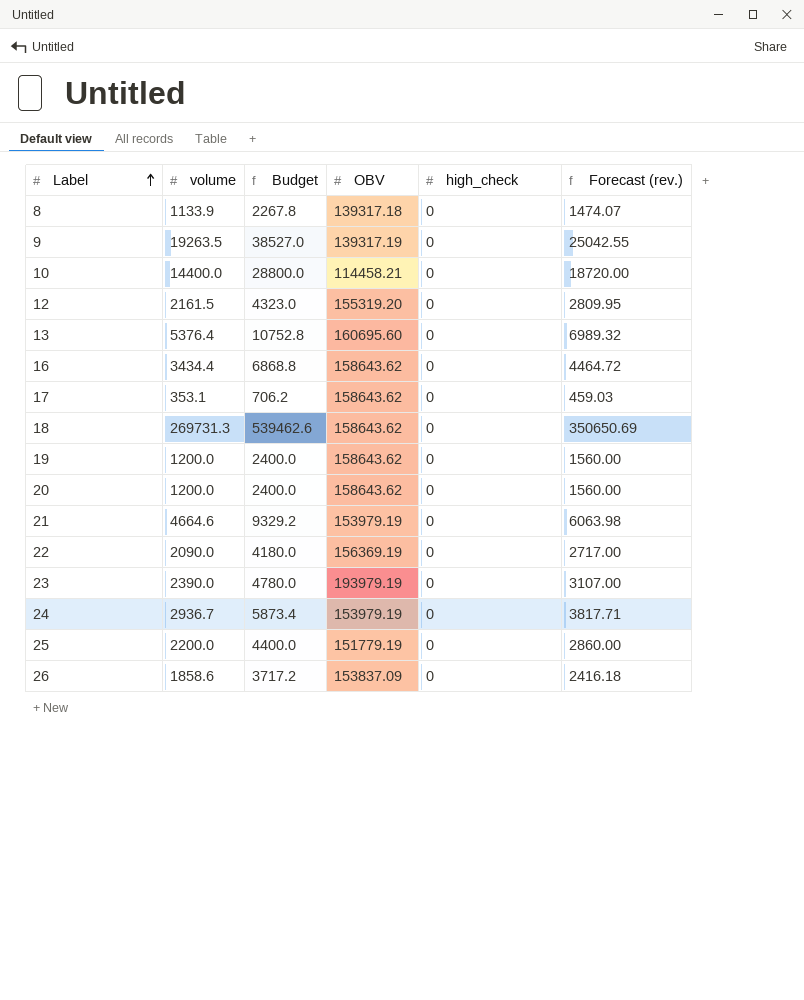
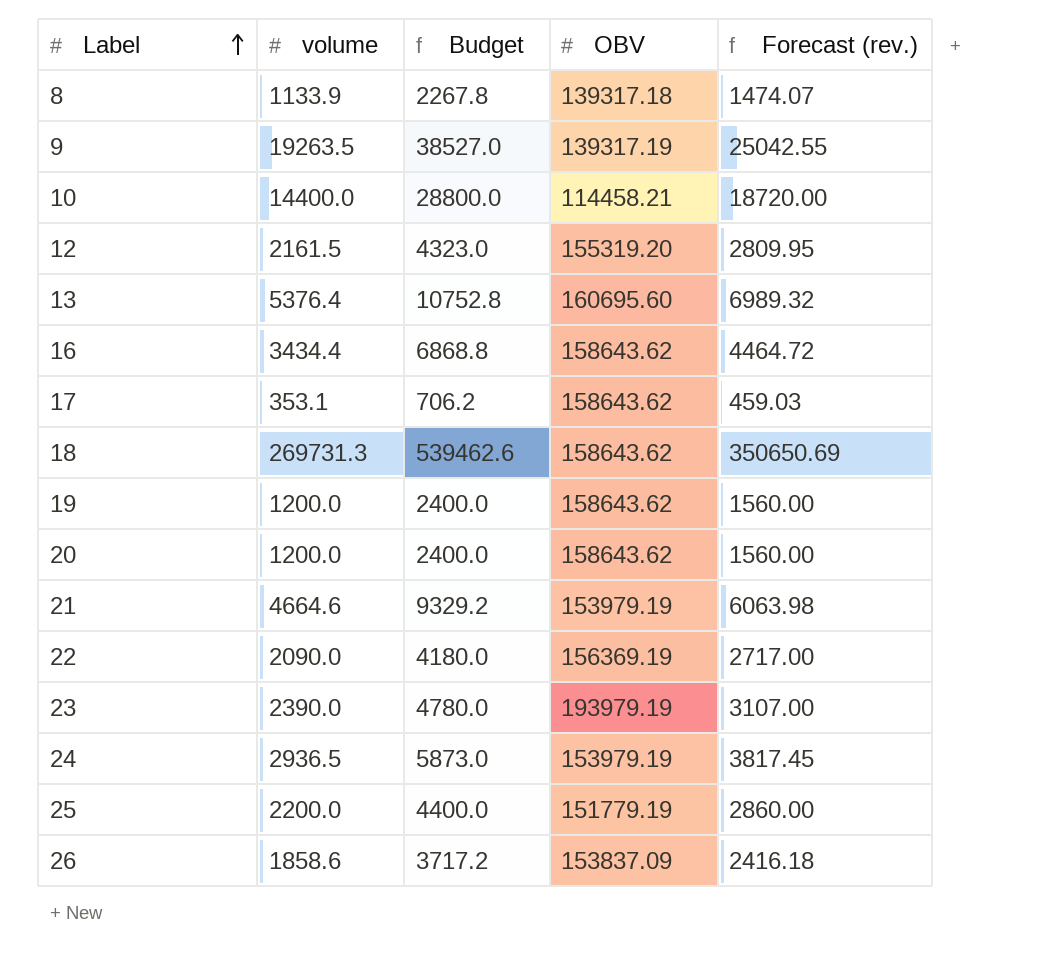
column high_check | position: 5 -> none
24 | volume: 2936.7 -> 2936.5
24 | Budget: 5873.4 -> 5873.0
24 | Forecast (rev.): 3817.71 -> 3817.45

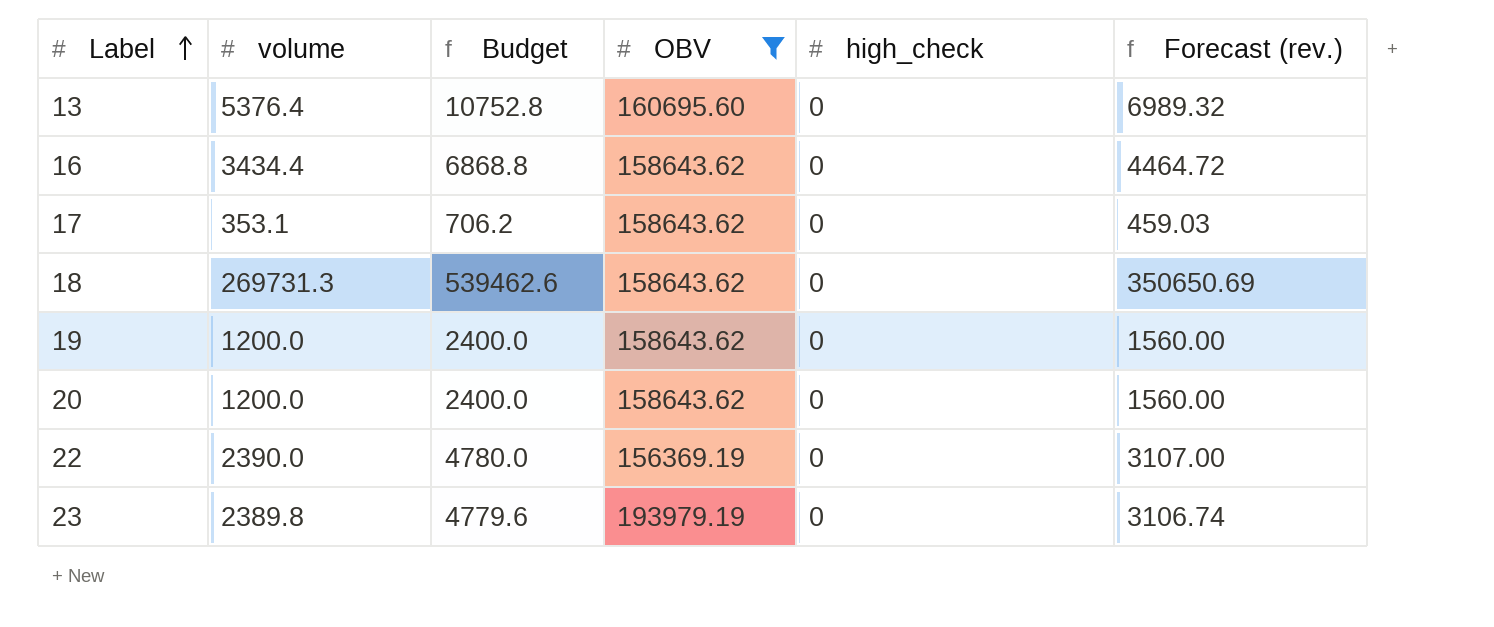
filter: none -> OBV >= 156369.19
column high_check | position: none -> 5
22 | volume: 2090.0 -> 2390.0
22 | Budget: 4180.0 -> 4780.0
22 | Forecast (rev.): 2717.00 -> 3107.00
23 | volume: 2390.0 -> 2389.8
23 | Budget: 4780.0 -> 4779.6
23 | Forecast (rev.): 3107.00 -> 3106.74

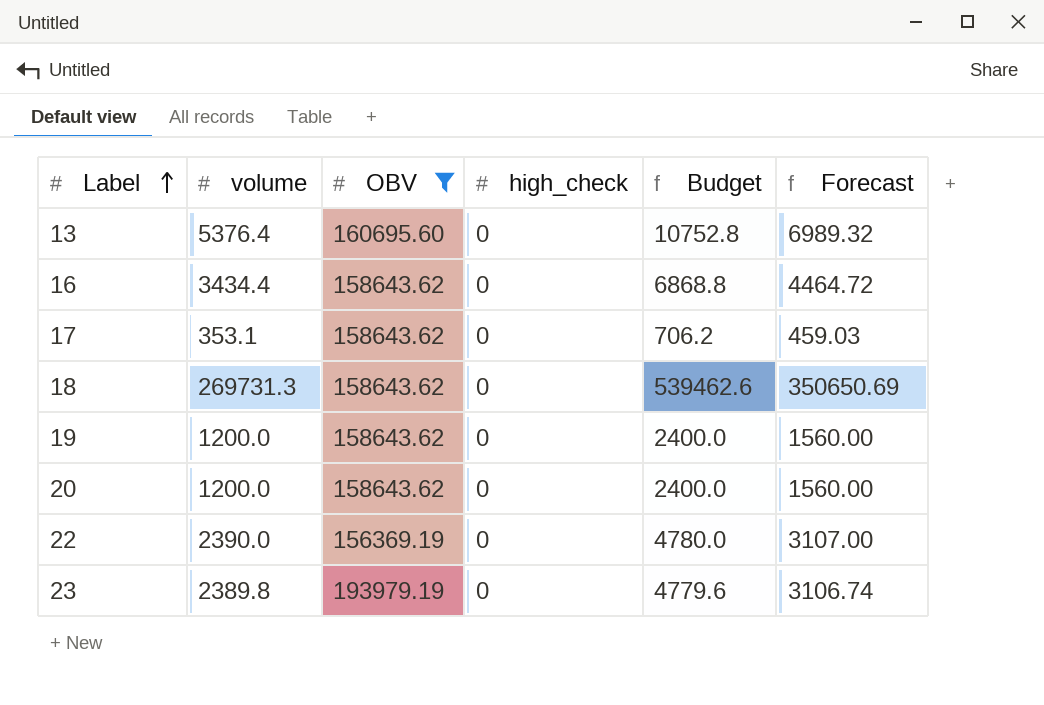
column Budget | position: 3 -> 5
column name: Forecast (rev.) -> Forecast

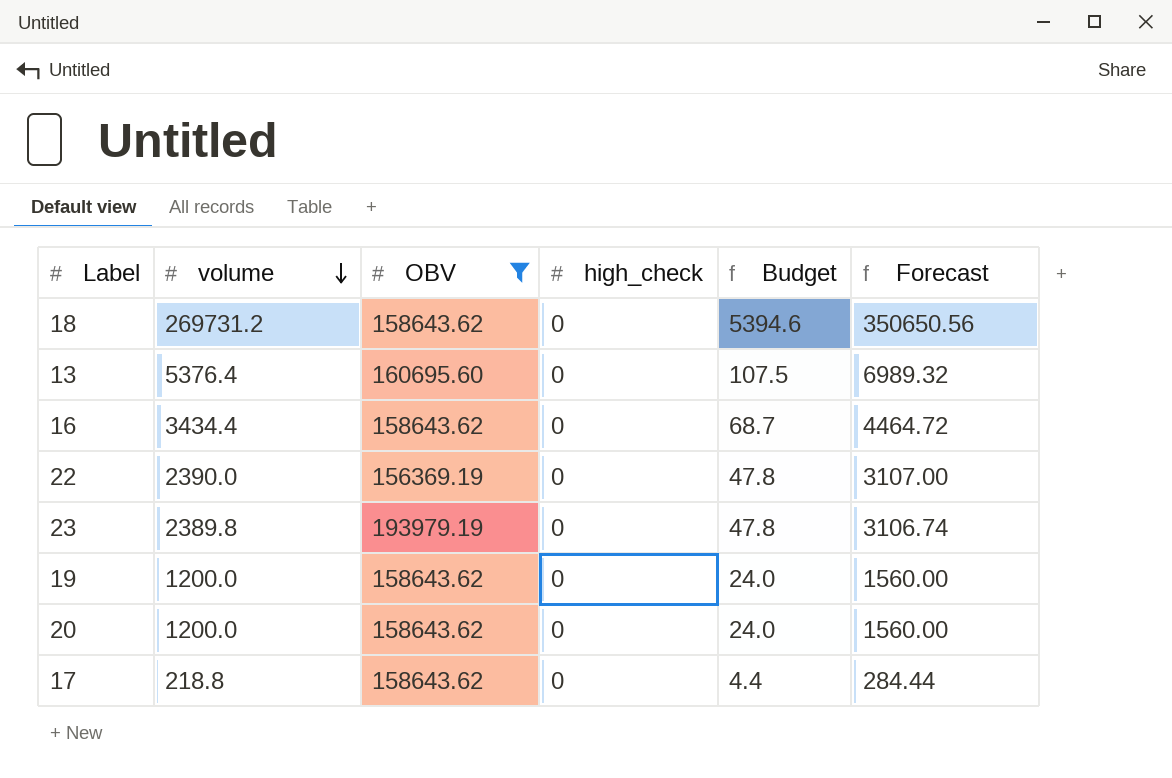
row order: Label ascending -> volume descending
column Budget | formula: [volume] * 2 -> [volume] * 0.02
18 | volume: 269731.3 -> 269731.2
18 | Forecast: 350650.69 -> 350650.56
17 | volume: 353.1 -> 218.8
17 | Forecast: 459.03 -> 284.44

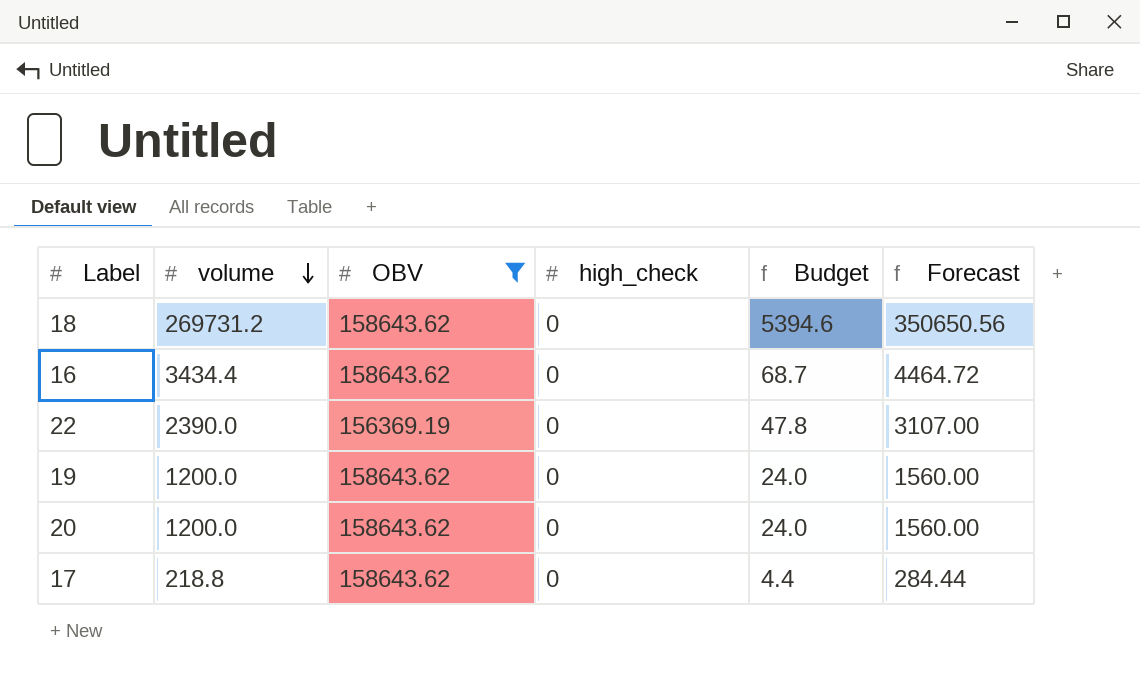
row 13: 5376.4 | 160695.60 | 0 | 107.5 | 6989.32 -> none
row 23: 2389.8 | 193979.19 | 0 | 47.8 | 3106.74 -> none

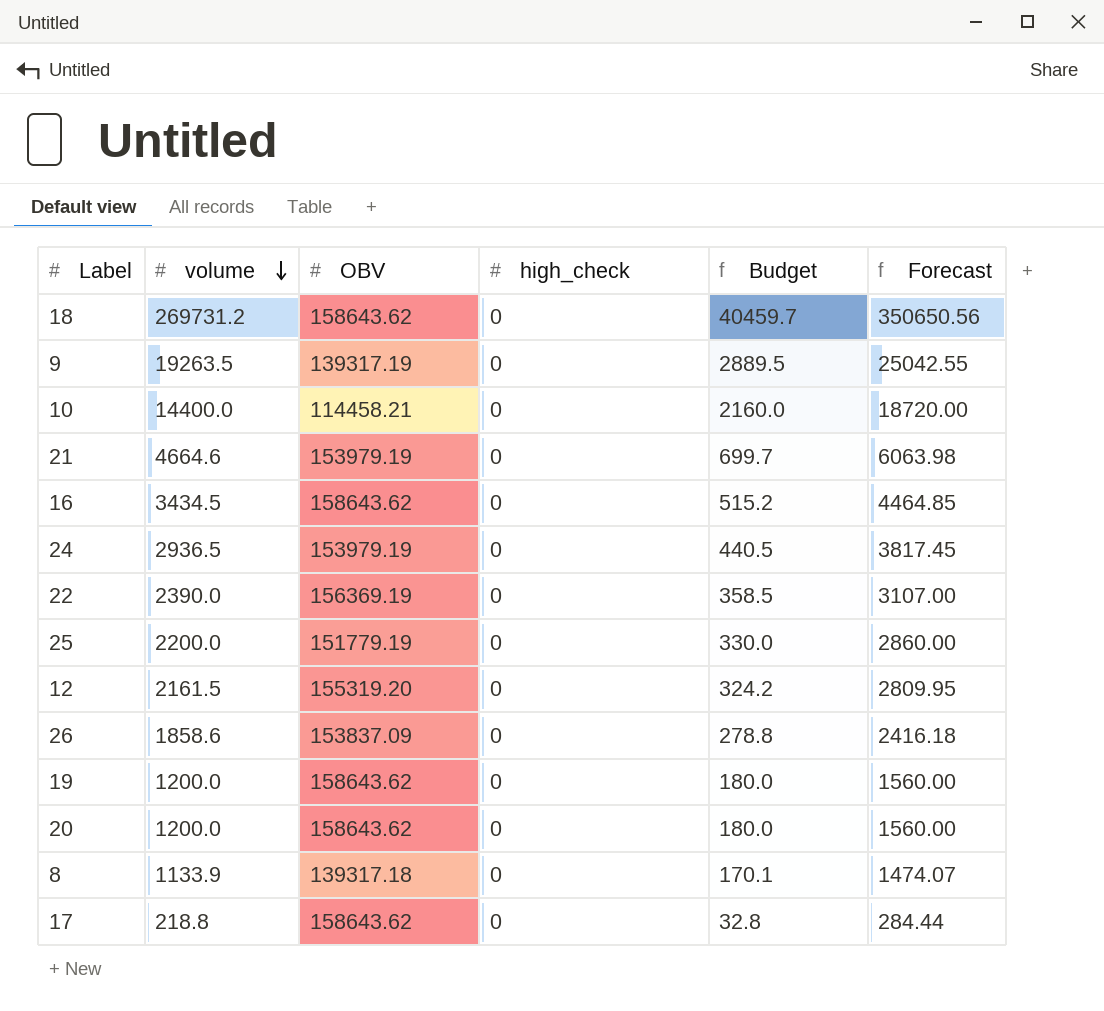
filter: OBV >= 156369.19 -> none
column Budget | formula: [volume] * 0.02 -> [volume] * 0.15
16 | volume: 3434.4 -> 3434.5
16 | Forecast: 4464.72 -> 4464.85

